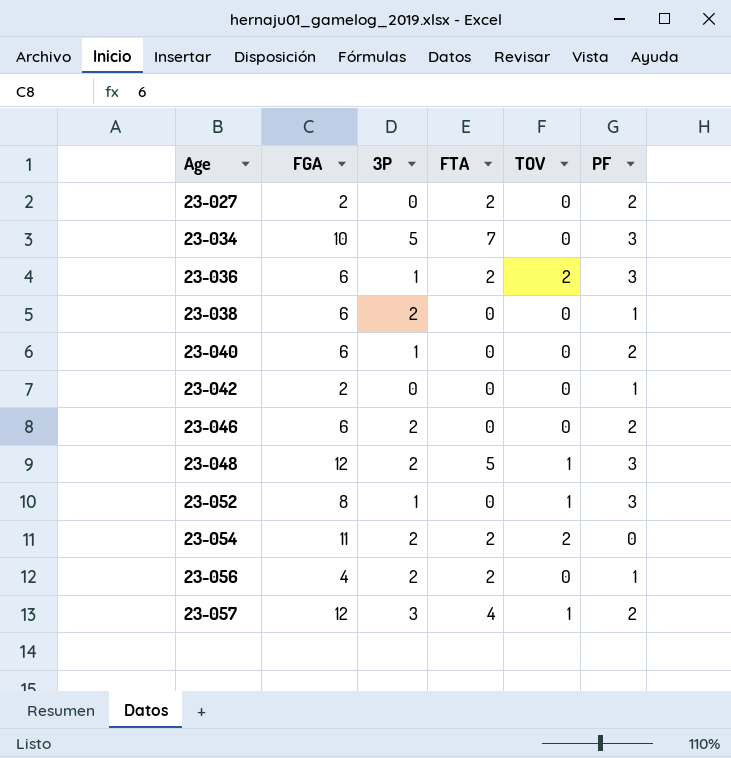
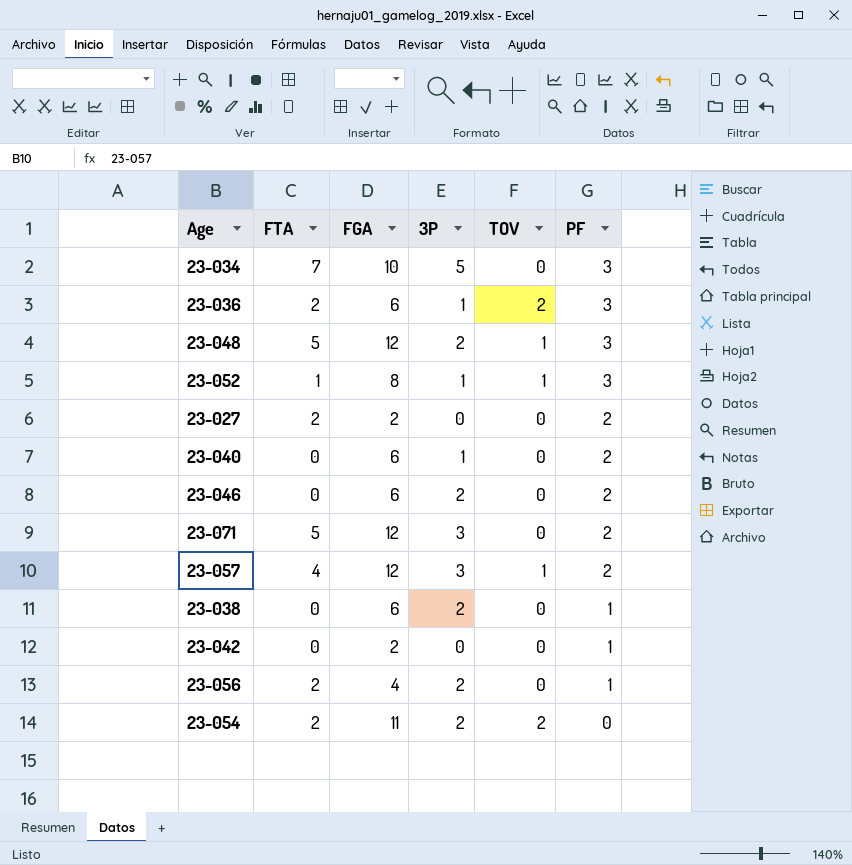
row order: Age ascending -> PF descending
column FTA | position: 4 -> 2
23-052 | FTA: 0 -> 1
row 23-071: none -> 5 | 12 | 3 | 0 | 2

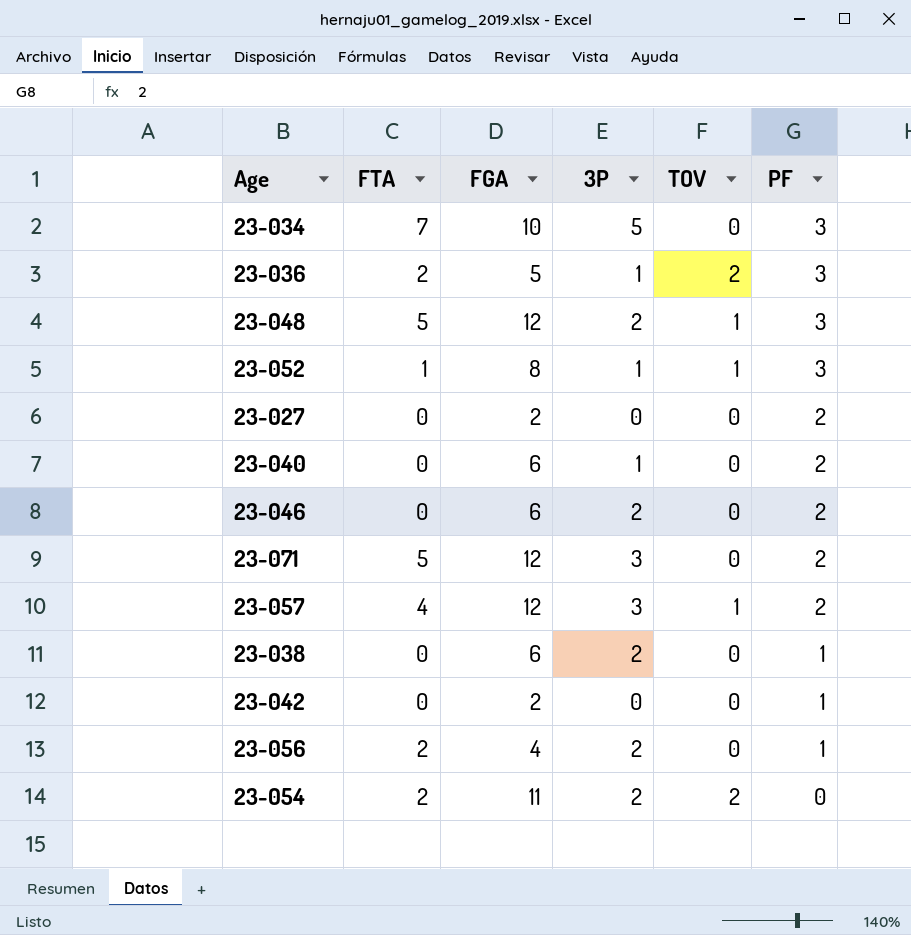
23-036 | FGA: 6 -> 5
23-027 | FTA: 2 -> 0

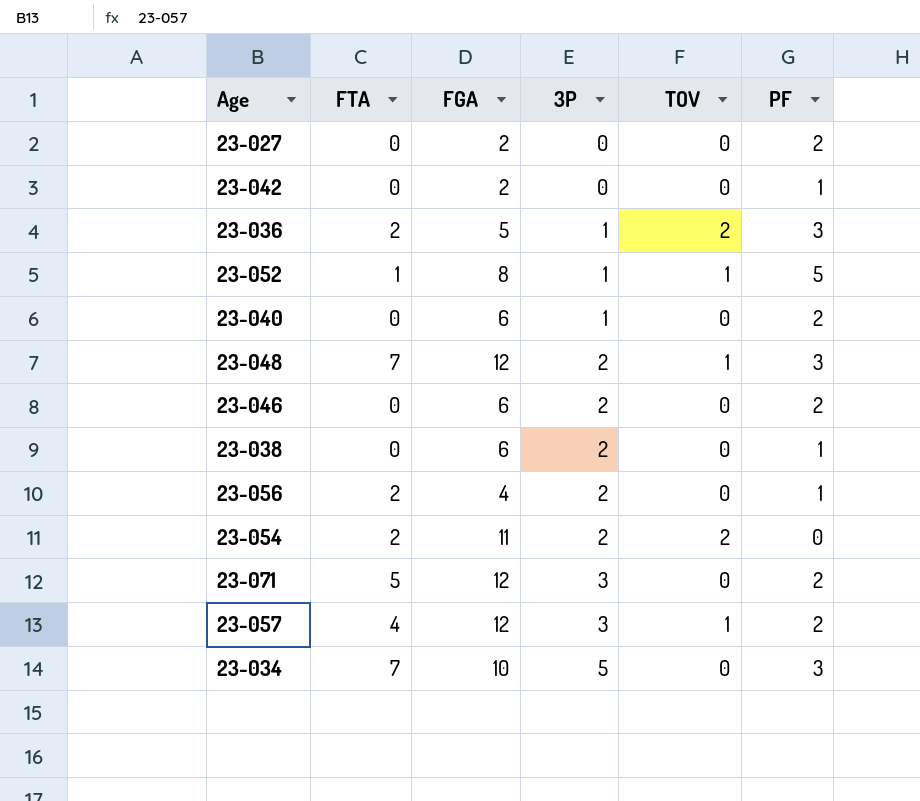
row order: PF descending -> 3P ascending
23-052 | PF: 3 -> 5
23-048 | FTA: 5 -> 7

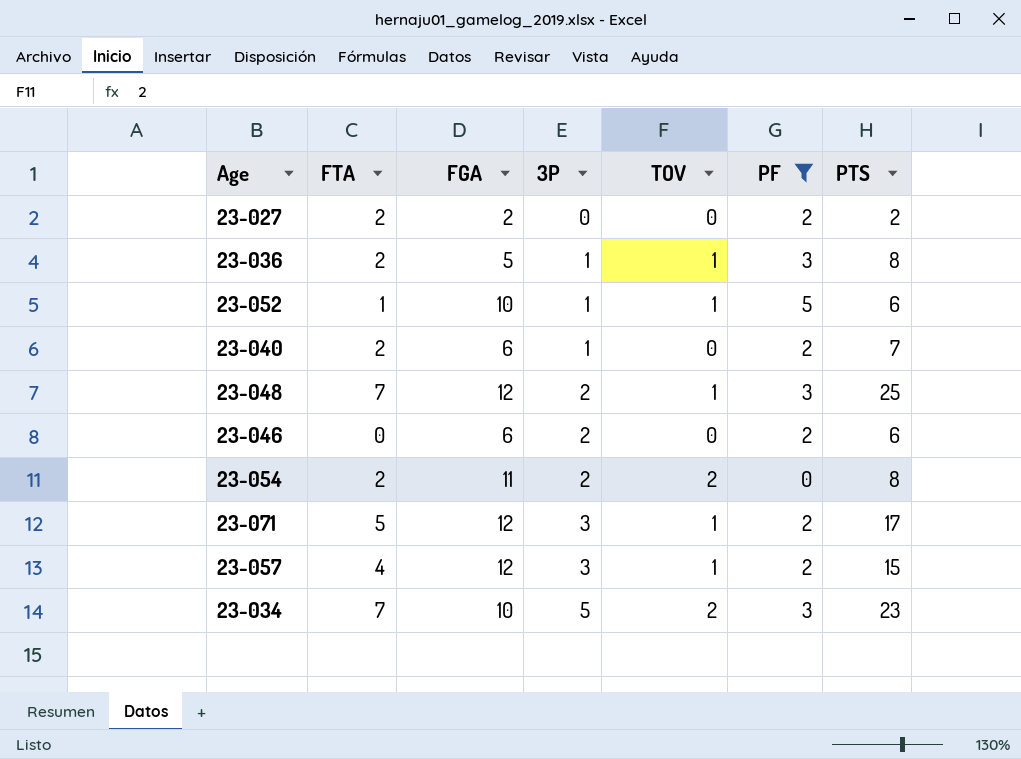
filter: none -> PF != 1
column PTS | position: none -> 7
23-027 | FTA: 0 -> 2
23-036 | TOV: 2 -> 1
23-052 | FGA: 8 -> 10
23-040 | FTA: 0 -> 2
23-071 | TOV: 0 -> 1
23-034 | TOV: 0 -> 2

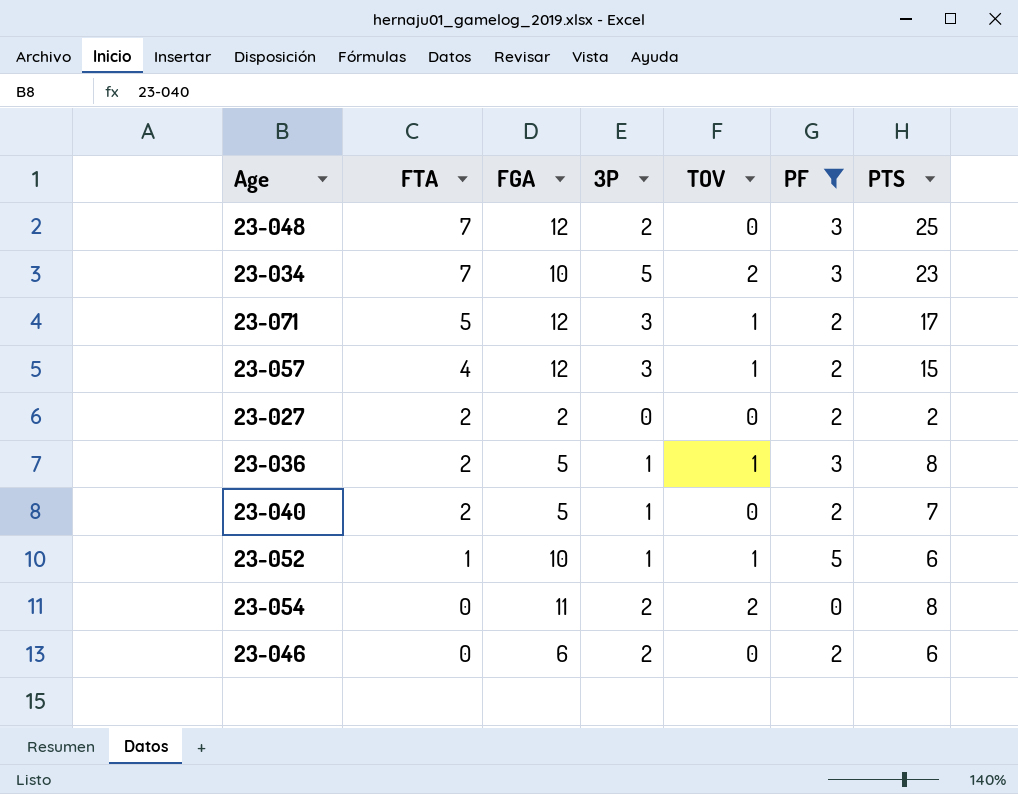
row order: 3P ascending -> FTA descending
23-048 | TOV: 1 -> 0
23-040 | FGA: 6 -> 5
23-054 | FTA: 2 -> 0

